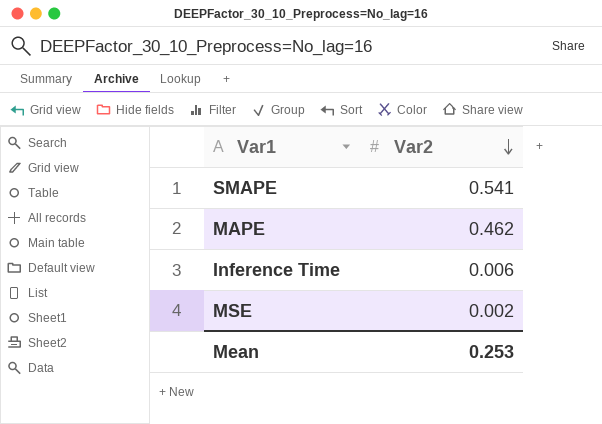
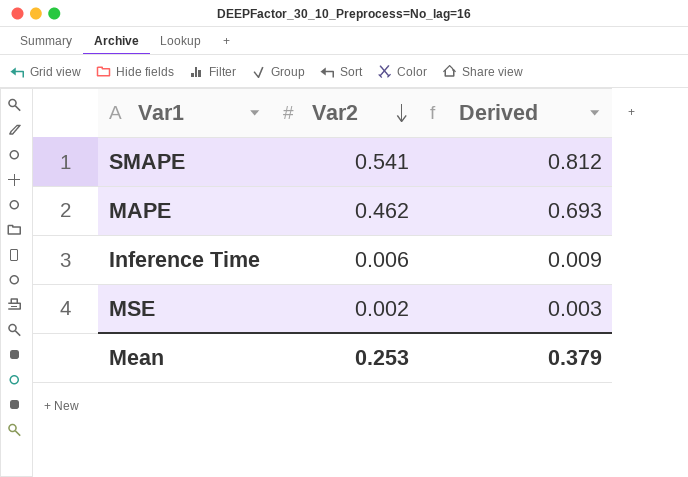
column Derived | formula: none -> [Var2] * 1.5

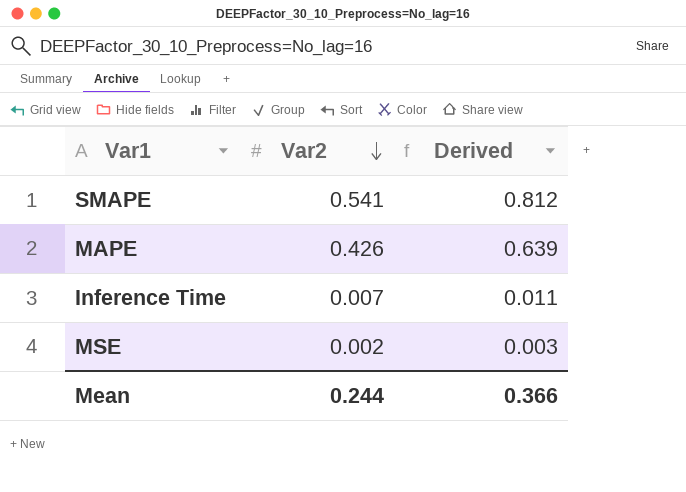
MAPE | Var2: 0.462 -> 0.426
MAPE | Derived: 0.693 -> 0.639
Inference Time | Var2: 0.006 -> 0.007
Inference Time | Derived: 0.009 -> 0.011
Mean | Var2: 0.253 -> 0.244
Mean | Derived: 0.379 -> 0.366

